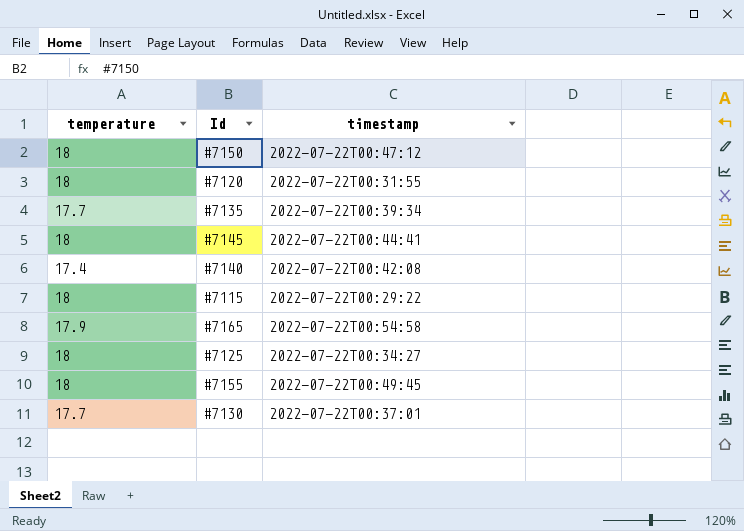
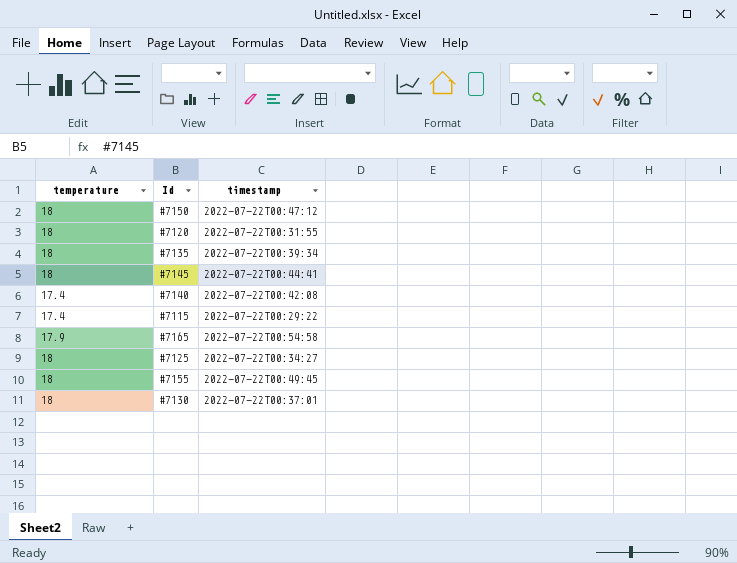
#7135 | temperature: 17.7 -> 18
#7115 | temperature: 18 -> 17.4
#7130 | temperature: 17.7 -> 18

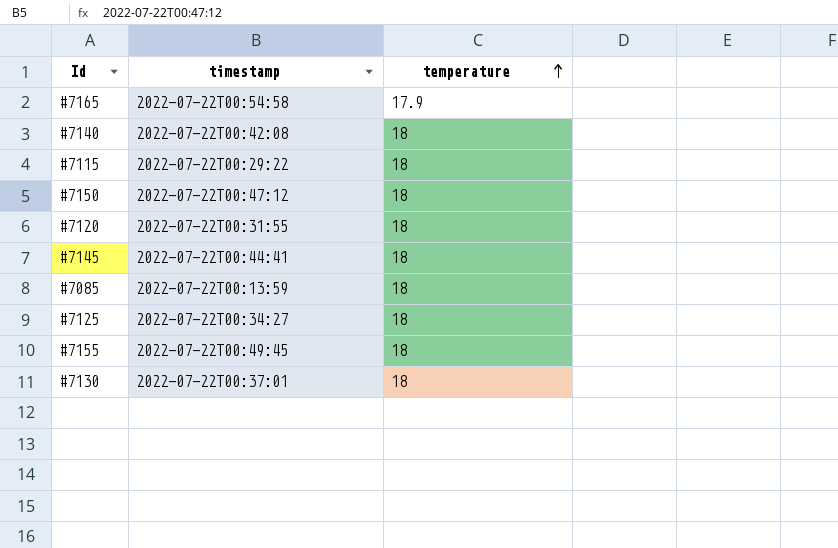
row order: none -> temperature ascending
column temperature | position: 1 -> 3
row #7135: 18 | 2022-07-22T00:39:34 -> none
#7140 | temperature: 17.4 -> 18
#7115 | temperature: 17.4 -> 18
row #7085: none -> 2022-07-22T00:13:59 | 18

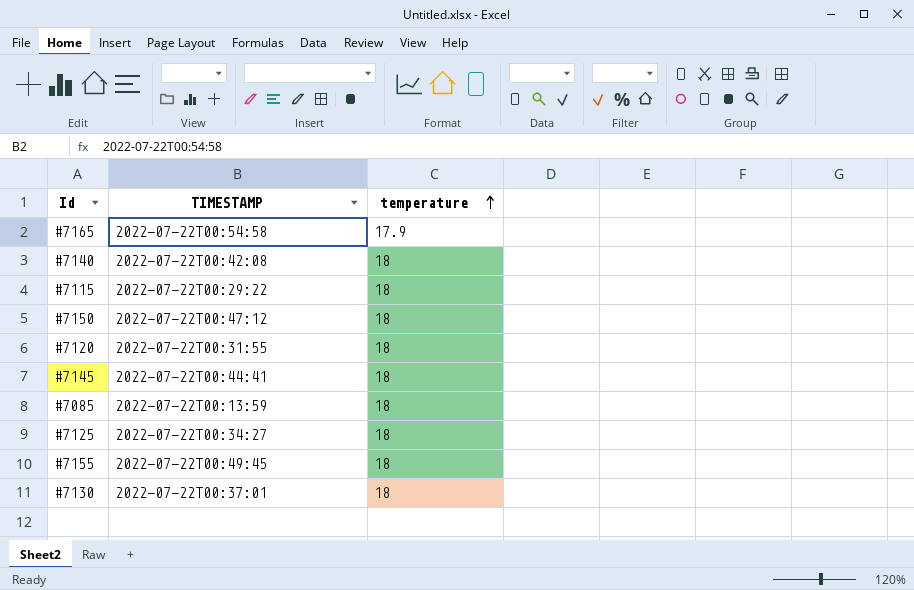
column name: timestamp -> TIMESTAMP

